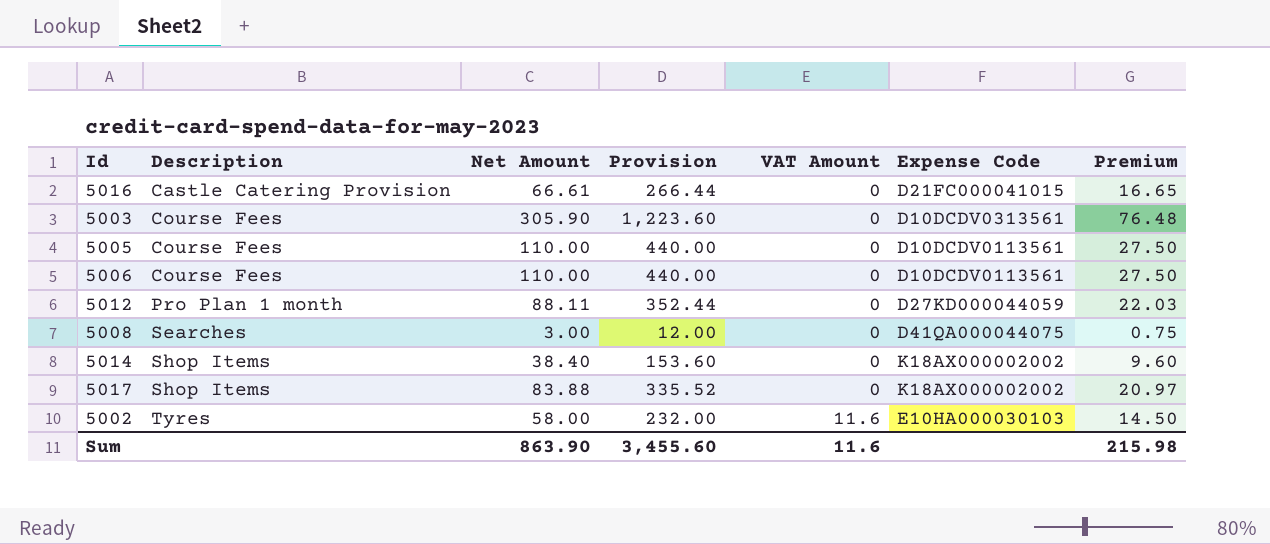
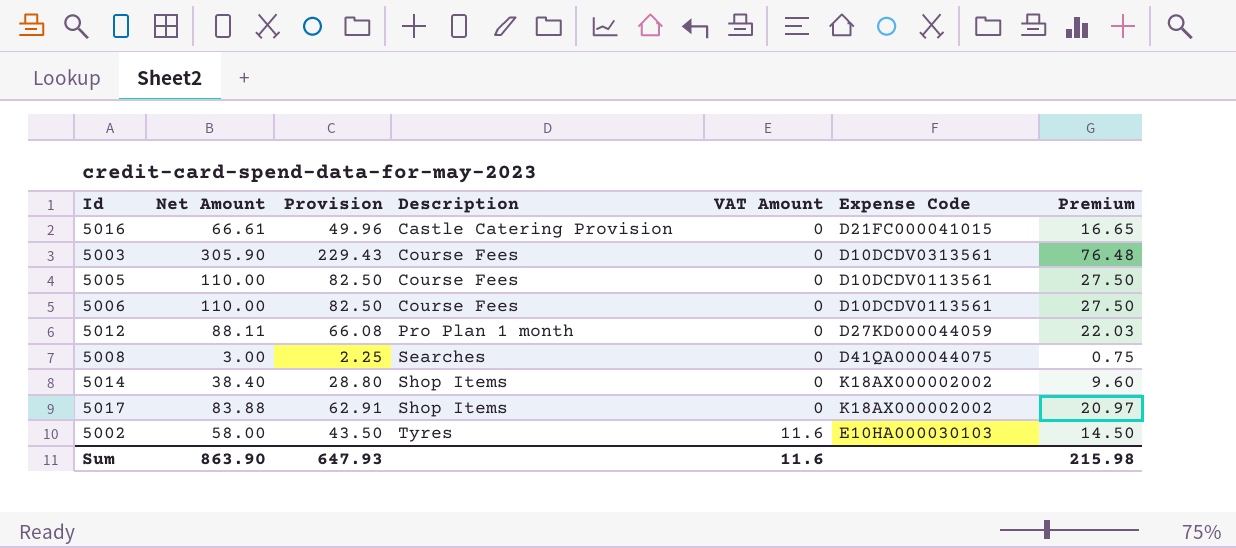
column Provision | formula: [Net Amount] * 4 -> [Net Amount] * 0.75
column Description | position: 2 -> 4
Sum | Provision: 3,455.60 -> 647.93

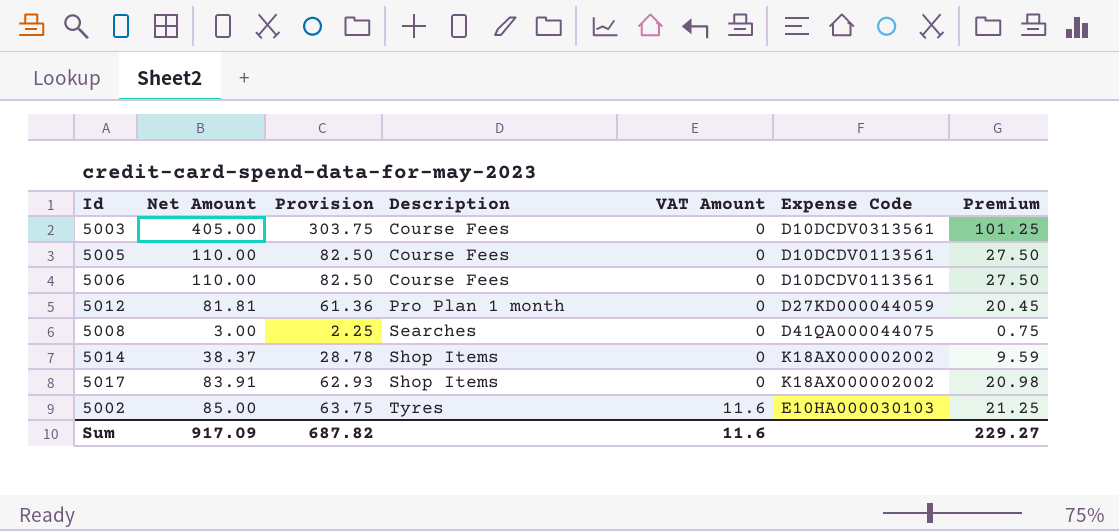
row 5016: 66.61 | 49.96 | Castle Catering Provision | 0 | D21FC000041015 | 16.65 -> none
5003 | Net Amount: 305.90 -> 405.00
5003 | Provision: 229.43 -> 303.75
5003 | Premium: 76.48 -> 101.25
5012 | Net Amount: 88.11 -> 81.81
5012 | Provision: 66.08 -> 61.36
5012 | Premium: 22.03 -> 20.45
5014 | Net Amount: 38.40 -> 38.37
5014 | Provision: 28.80 -> 28.78
5014 | Premium: 9.60 -> 9.59
5017 | Net Amount: 83.88 -> 83.91
5017 | Provision: 62.91 -> 62.93
5017 | Premium: 20.97 -> 20.98
5002 | Net Amount: 58.00 -> 85.00
5002 | Provision: 43.50 -> 63.75
5002 | Premium: 14.50 -> 21.25
Sum | Net Amount: 863.90 -> 917.09
Sum | Provision: 647.93 -> 687.82
Sum | Premium: 215.98 -> 229.27

